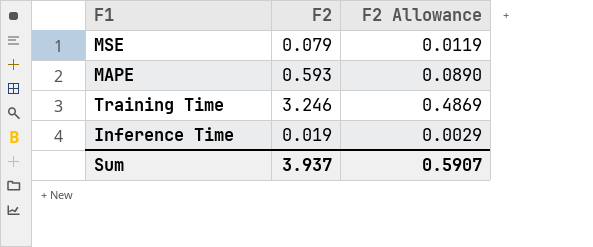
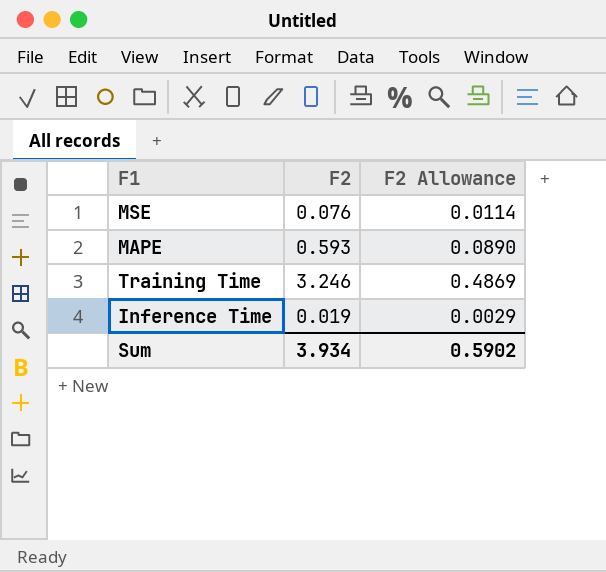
MSE | F2: 0.079 -> 0.076
MSE | F2 Allowance: 0.0119 -> 0.0114
Sum | F2: 3.937 -> 3.934
Sum | F2 Allowance: 0.5907 -> 0.5902

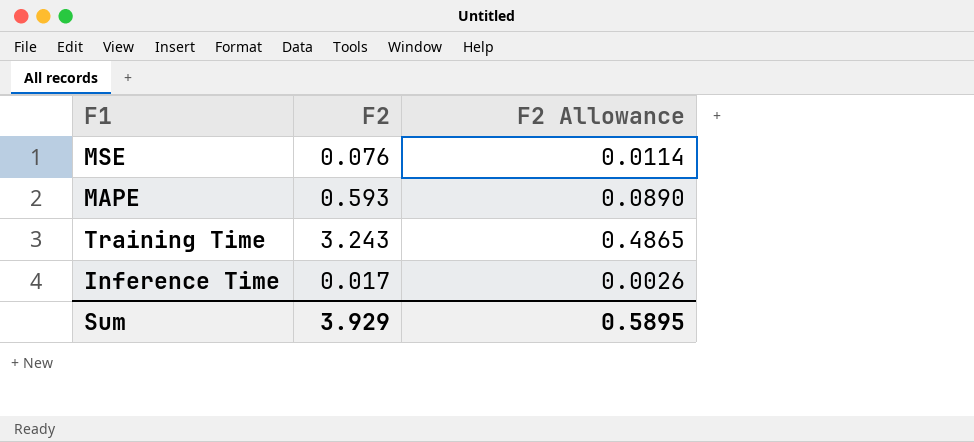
Training Time | F2: 3.246 -> 3.243
Training Time | F2 Allowance: 0.4869 -> 0.4865
Inference Time | F2: 0.019 -> 0.017
Inference Time | F2 Allowance: 0.0029 -> 0.0026
Sum | F2: 3.934 -> 3.929
Sum | F2 Allowance: 0.5902 -> 0.5895

